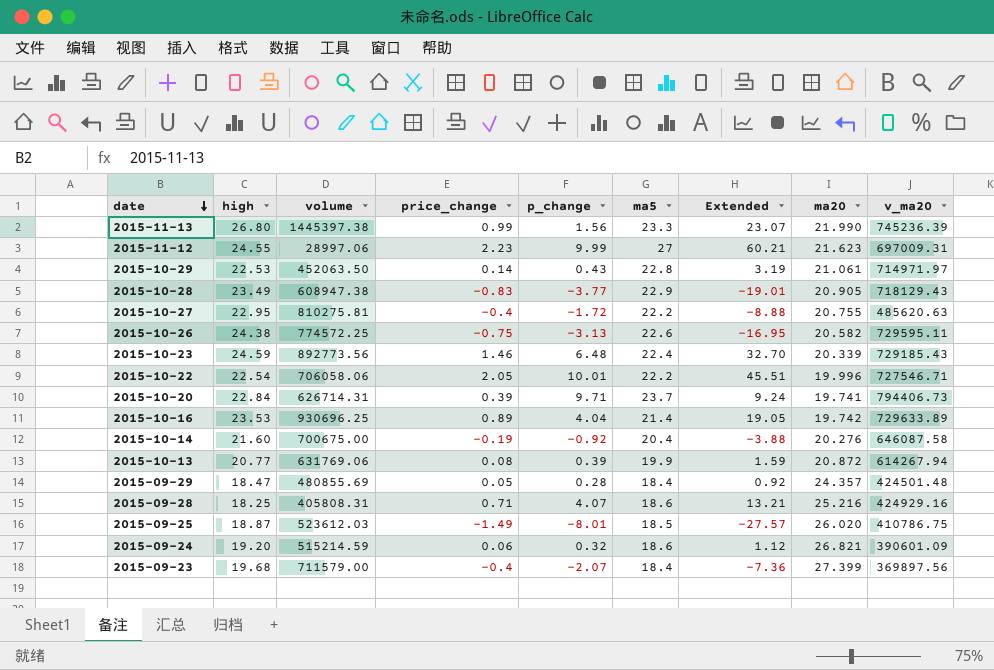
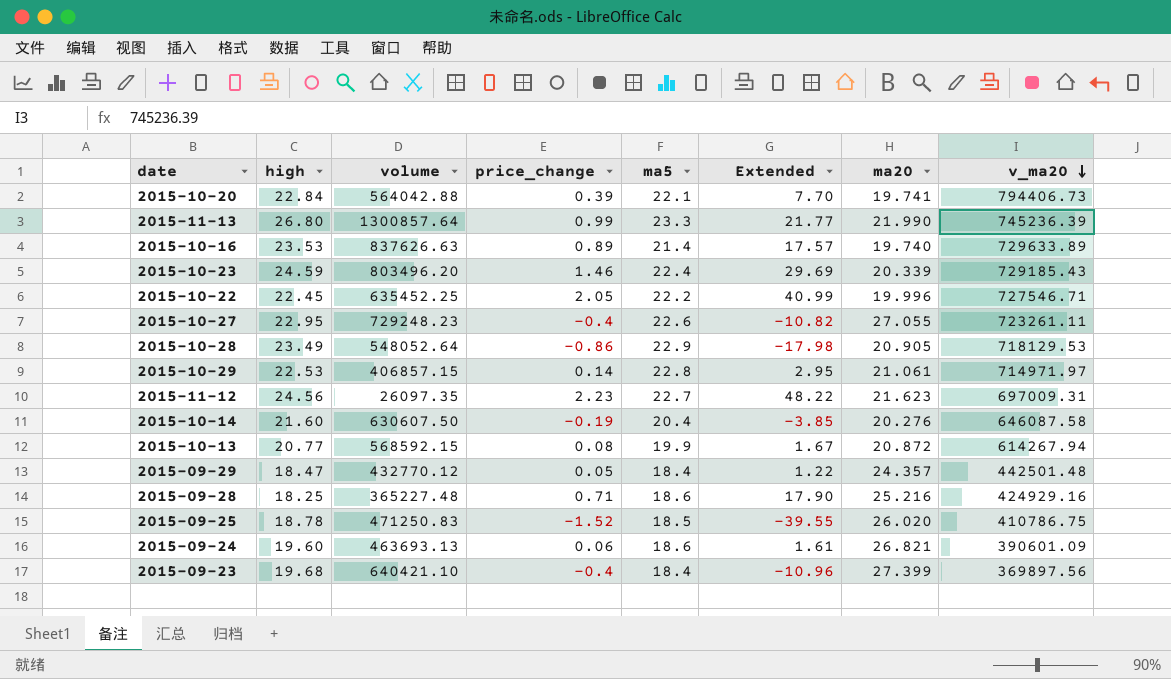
row order: date descending -> v_ma20 descending
column p_change | position: 5 -> none
column Extended | formula: [price_change] * [ma5] -> [price_change] * [ma20]
row 2015-10-26: 24.38 | 774572.25 | -0.75 | -3.13 | 22.6 | -16.95 | 20.582 | 729595.11 -> none
2015-10-20 | volume: 626714.31 -> 564042.88
2015-10-20 | ma5: 23.7 -> 22.1
2015-11-13 | volume: 1445397.38 -> 1300857.64
2015-10-16 | volume: 930696.25 -> 837626.63
2015-10-16 | ma20: 19.742 -> 19.740
2015-10-23 | volume: 892773.56 -> 803496.20
2015-10-22 | high: 22.54 -> 22.45
2015-10-22 | volume: 706058.06 -> 635452.25
2015-10-27 | volume: 810275.81 -> 729248.23
2015-10-27 | ma5: 22.2 -> 22.6
2015-10-27 | ma20: 20.755 -> 27.055
2015-10-27 | v_ma20: 485620.63 -> 723261.11
2015-10-28 | volume: 608947.38 -> 548052.64
2015-10-28 | price_change: -0.83 -> -0.86
2015-10-28 | v_ma20: 718129.43 -> 718129.53
2015-10-29 | volume: 452063.50 -> 406857.15
2015-11-12 | high: 24.55 -> 24.56
2015-11-12 | volume: 28997.06 -> 26097.35
2015-11-12 | ma5: 27 -> 22.7
2015-10-14 | volume: 700675.00 -> 630607.50
2015-10-13 | volume: 631769.06 -> 568592.15
2015-09-29 | volume: 480855.69 -> 432770.12
2015-09-29 | v_ma20: 424501.48 -> 442501.48
2015-09-28 | volume: 405808.31 -> 365227.48
2015-09-25 | high: 18.87 -> 18.78
2015-09-25 | volume: 523612.03 -> 471250.83
2015-09-25 | price_change: -1.49 -> -1.52
2015-09-24 | high: 19.20 -> 19.60
2015-09-24 | volume: 515214.59 -> 463693.13
2015-09-23 | volume: 711579.00 -> 640421.10

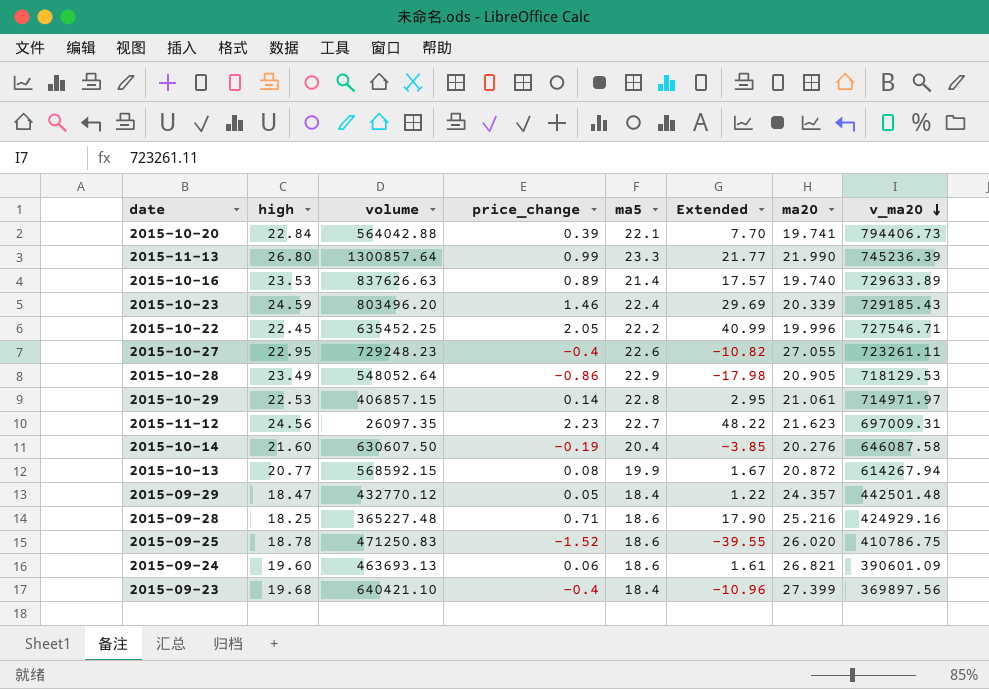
2015-09-25 | ma5: 18.5 -> 18.6

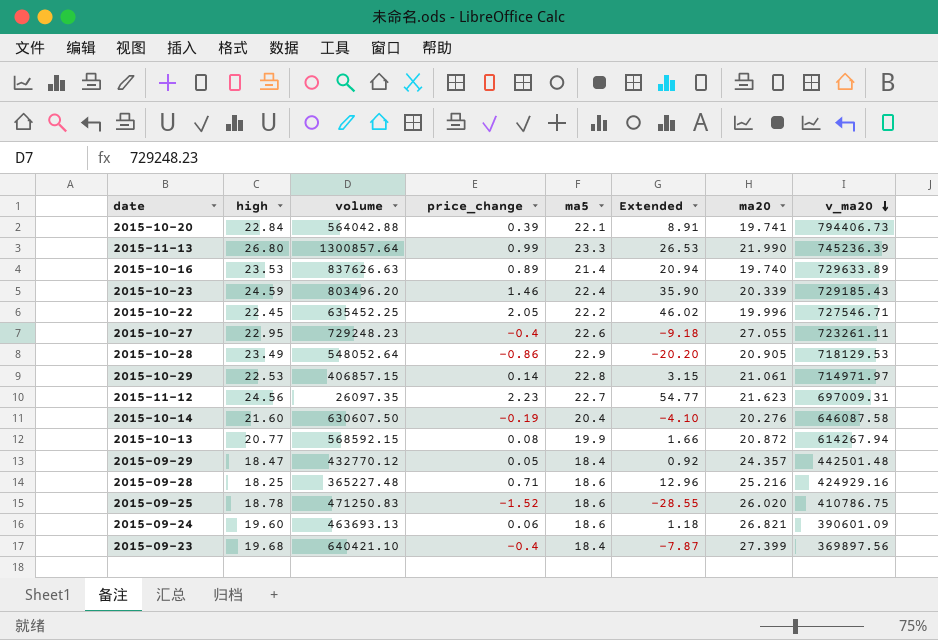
column Extended | formula: [price_change] * [ma20] -> [high] * [price_change]

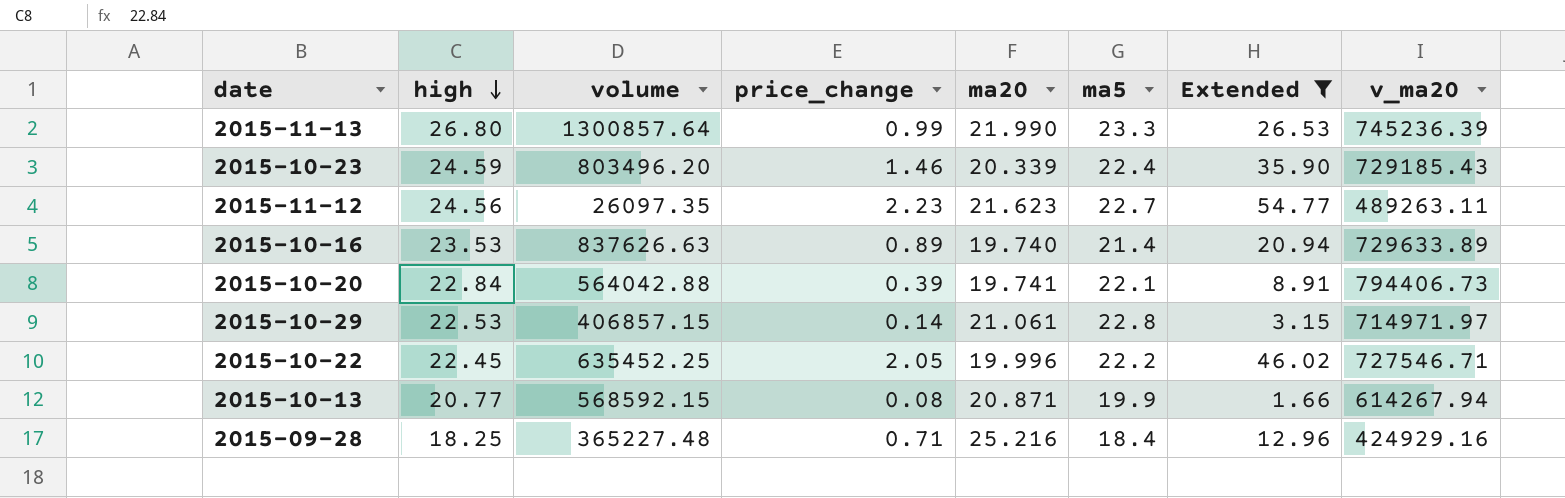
filter: none -> Extended >= 1.66
row order: v_ma20 descending -> high descending
column ma20 | position: 7 -> 5
2015-11-12 | v_ma20: 697009.31 -> 489263.11
2015-10-13 | ma20: 20.872 -> 20.871
2015-09-28 | ma5: 18.6 -> 18.4

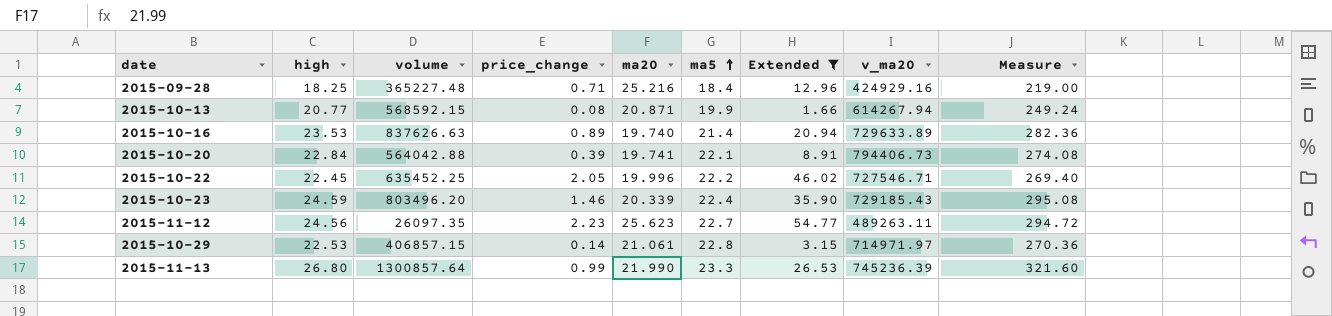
row order: high descending -> ma5 ascending
column Measure | formula: none -> [high] * 12
2015-11-12 | ma20: 21.623 -> 25.623

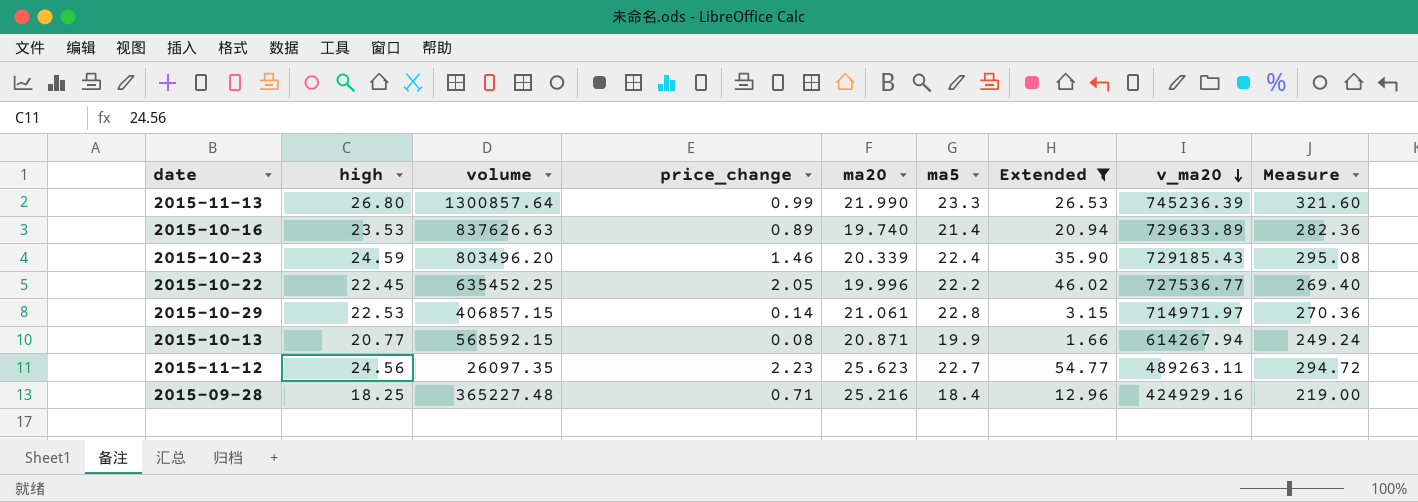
row order: ma5 ascending -> v_ma20 descending
row 2015-10-20: 22.84 | 564042.88 | 0.39 | 19.741 | 22.1 | 8.91 | 794406.73 | 274.08 -> none
2015-10-22 | v_ma20: 727546.71 -> 727536.77

